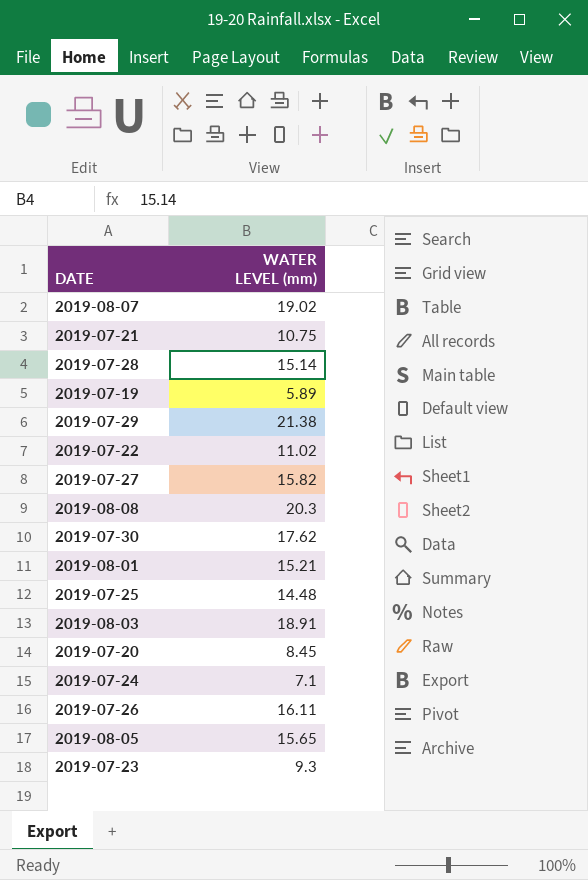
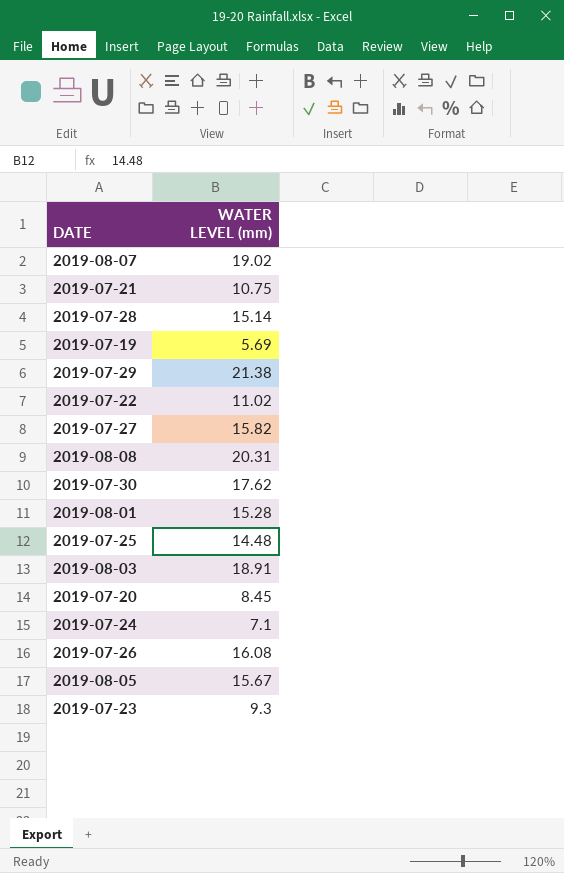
2019-07-19 | WATER LEVEL (mm): 5.89 -> 5.69
2019-08-08 | WATER LEVEL (mm): 20.3 -> 20.31
2019-08-01 | WATER LEVEL (mm): 15.21 -> 15.28
2019-07-26 | WATER LEVEL (mm): 16.11 -> 16.08
2019-08-05 | WATER LEVEL (mm): 15.65 -> 15.67

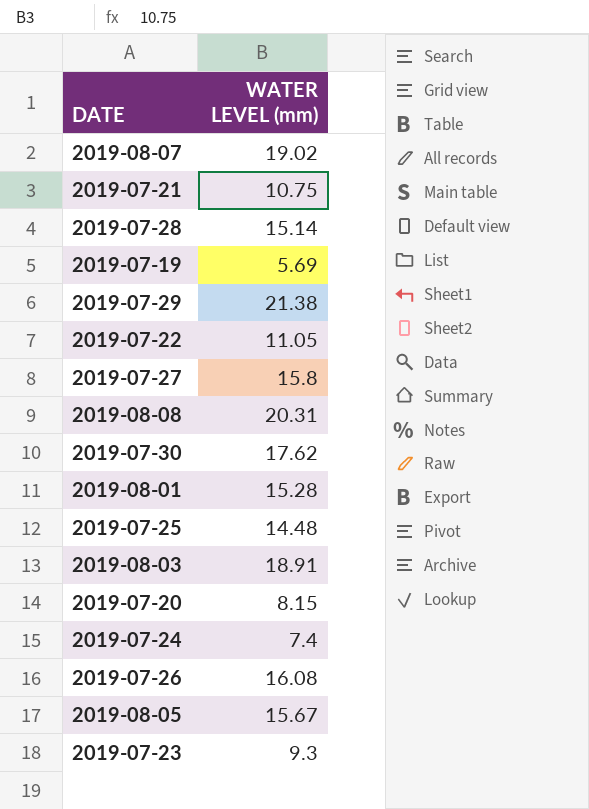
2019-07-22 | WATER LEVEL (mm): 11.02 -> 11.05
2019-07-27 | WATER LEVEL (mm): 15.82 -> 15.8
2019-07-20 | WATER LEVEL (mm): 8.45 -> 8.15
2019-07-24 | WATER LEVEL (mm): 7.1 -> 7.4

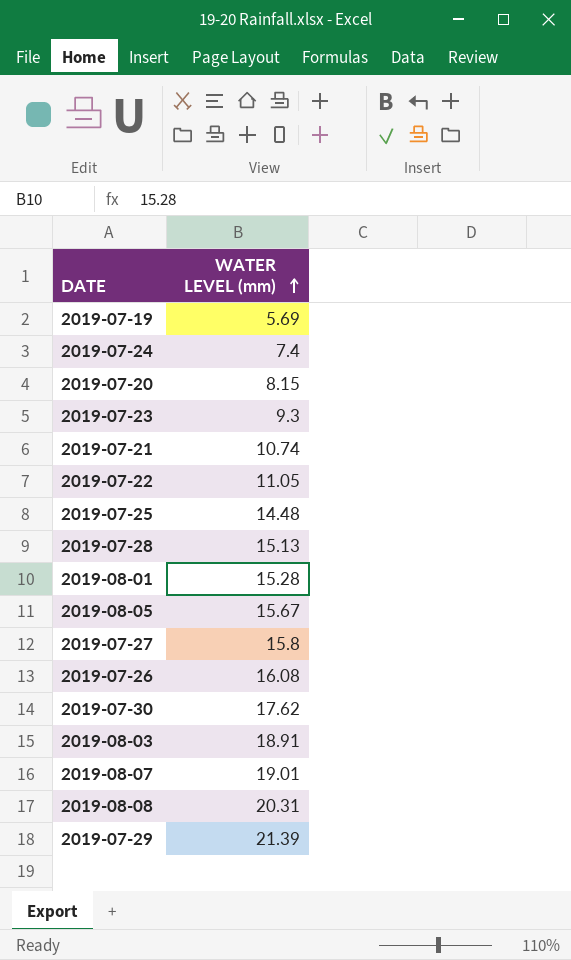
row order: none -> WATER LEVEL (mm) ascending
2019-07-21 | WATER LEVEL (mm): 10.75 -> 10.74
2019-07-28 | WATER LEVEL (mm): 15.14 -> 15.13
2019-08-07 | WATER LEVEL (mm): 19.02 -> 19.01
2019-07-29 | WATER LEVEL (mm): 21.38 -> 21.39

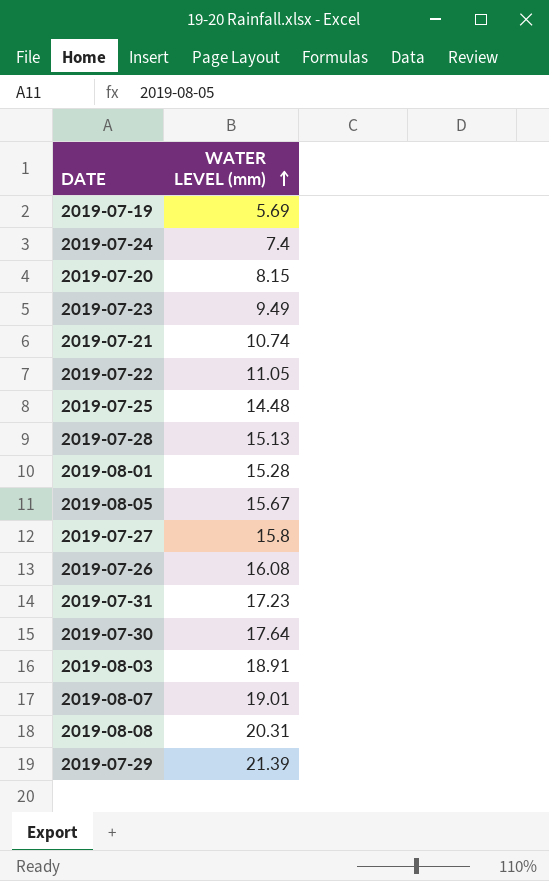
2019-07-23 | WATER LEVEL (mm): 9.3 -> 9.49
row 2019-07-31: none -> 17.23
2019-07-30 | WATER LEVEL (mm): 17.62 -> 17.64

